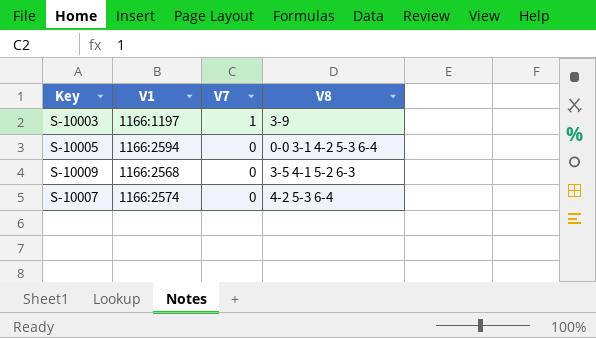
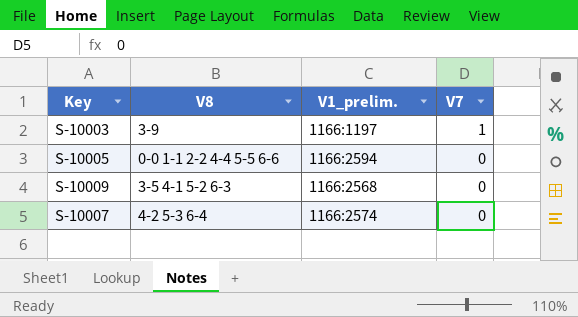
column V8 | position: 4 -> 2
column name: V1 -> V1_prelim.
S-10005 | V8: 0-0 3-1 4-2 5-3 6-4 -> 0-0 1-1 2-2 4-4 5-5 6-6

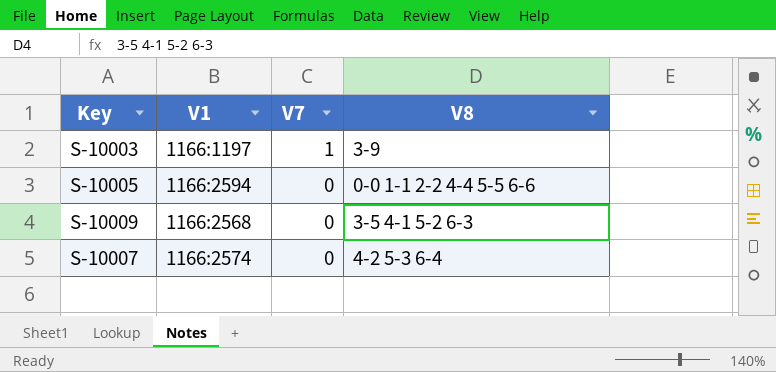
column name: V1_prelim. -> V1
column V8 | position: 2 -> 4

